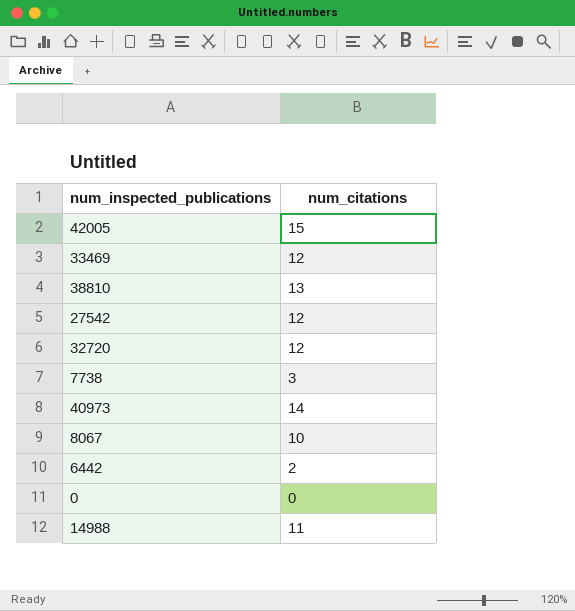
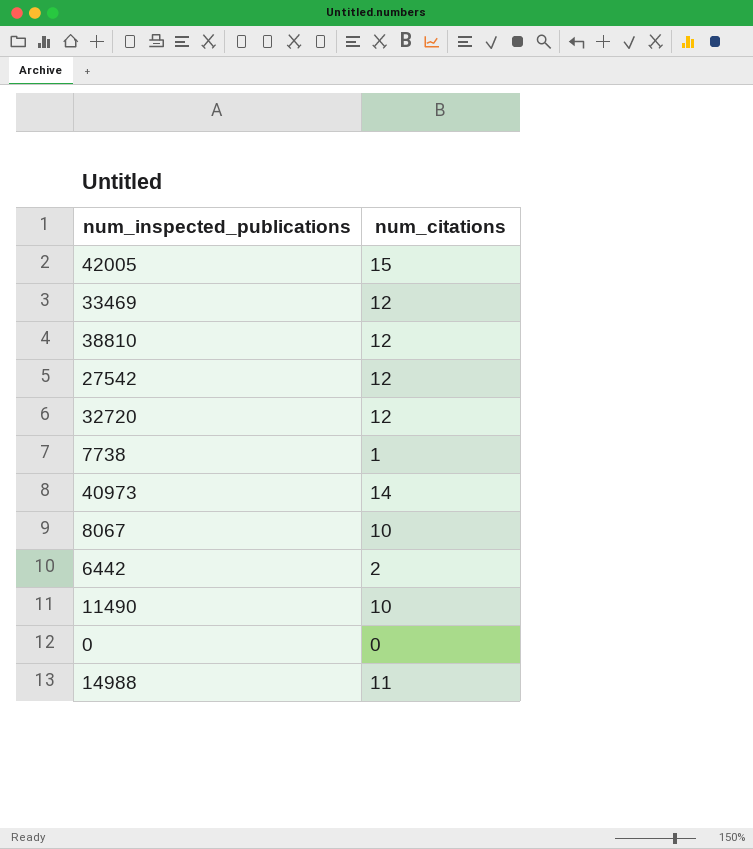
38810 | num_citations: 13 -> 12
7738 | num_citations: 3 -> 1
row 11490: none -> 10

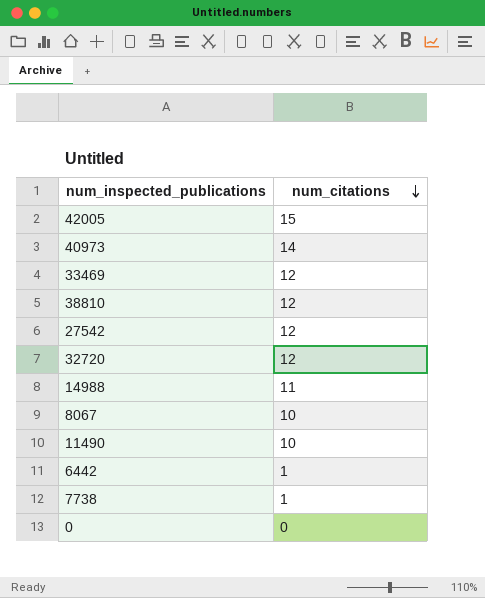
row order: none -> num_citations descending
6442 | num_citations: 2 -> 1

